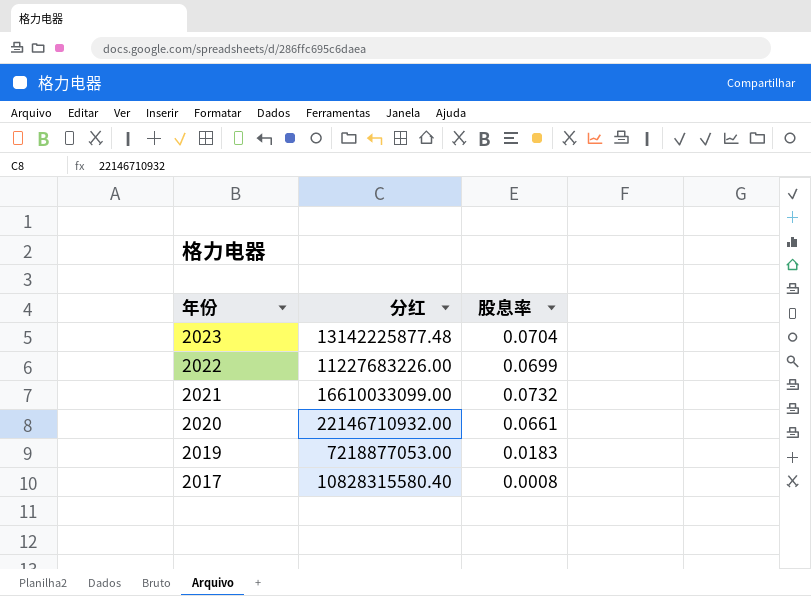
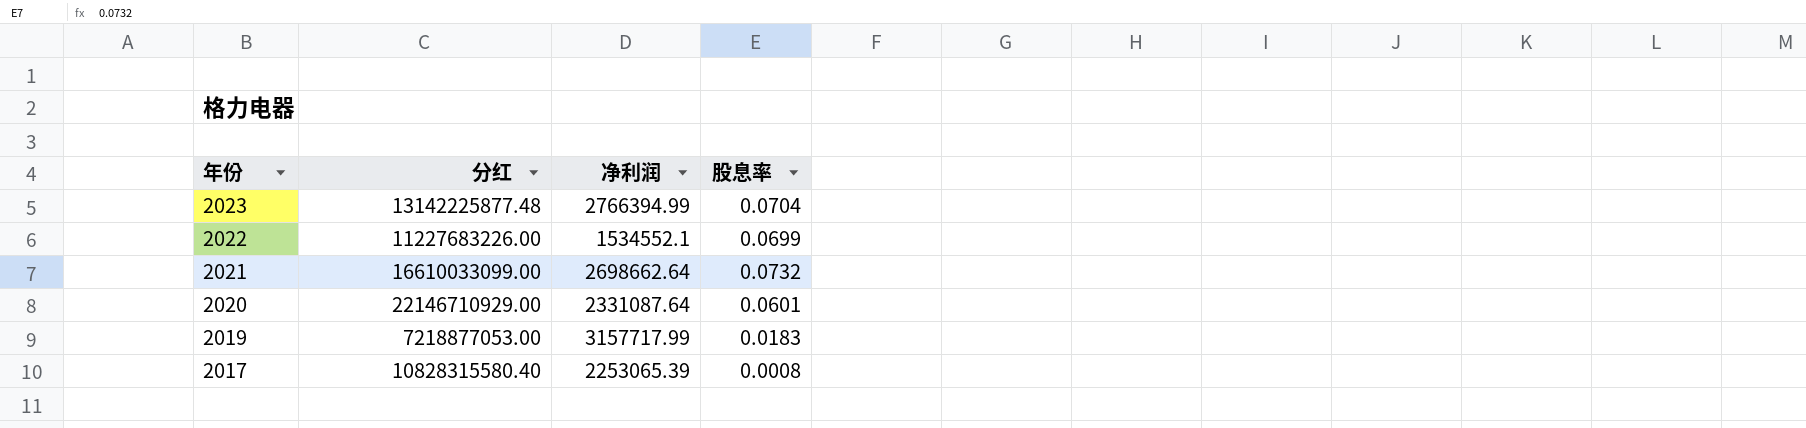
column 净利润 | position: none -> 3
2020 | 分红: 22146710932.00 -> 22146710929.00
2020 | 股息率: 0.0661 -> 0.0601

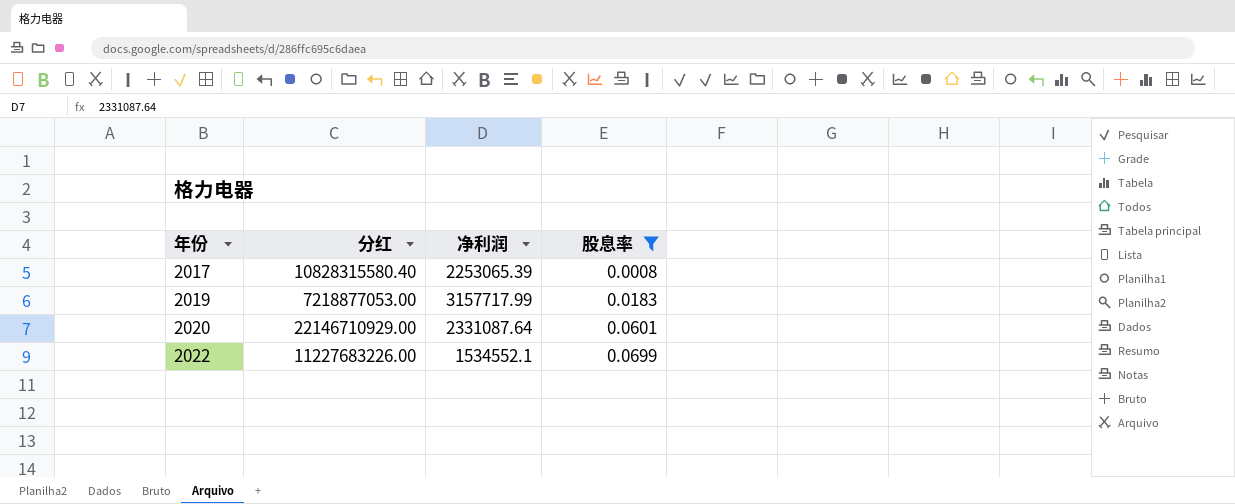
filter: none -> 股息率 <= 0.0699
row order: 年份 descending -> 年份 ascending

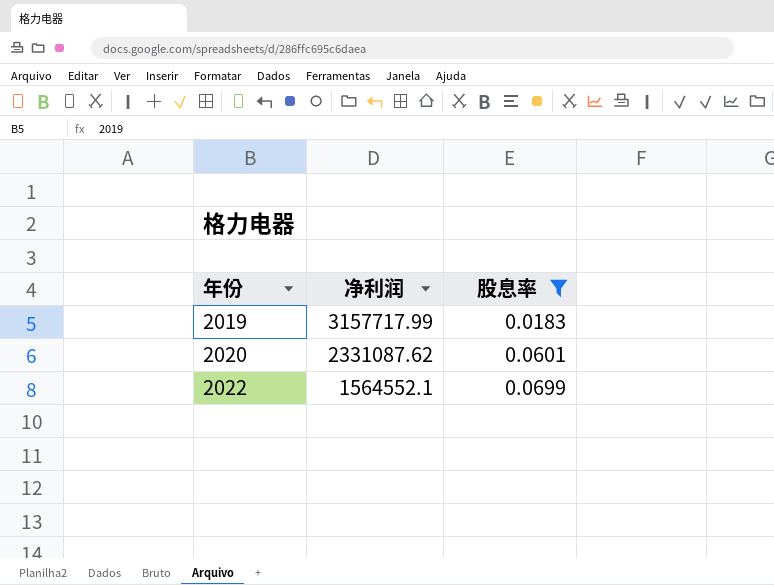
column 分红 | position: 2 -> none
row 2017: 10828315580.40 | 2253065.39 | 0.0008 -> none
2020 | 净利润: 2331087.64 -> 2331087.62
2022 | 净利润: 1534552.1 -> 1564552.1

